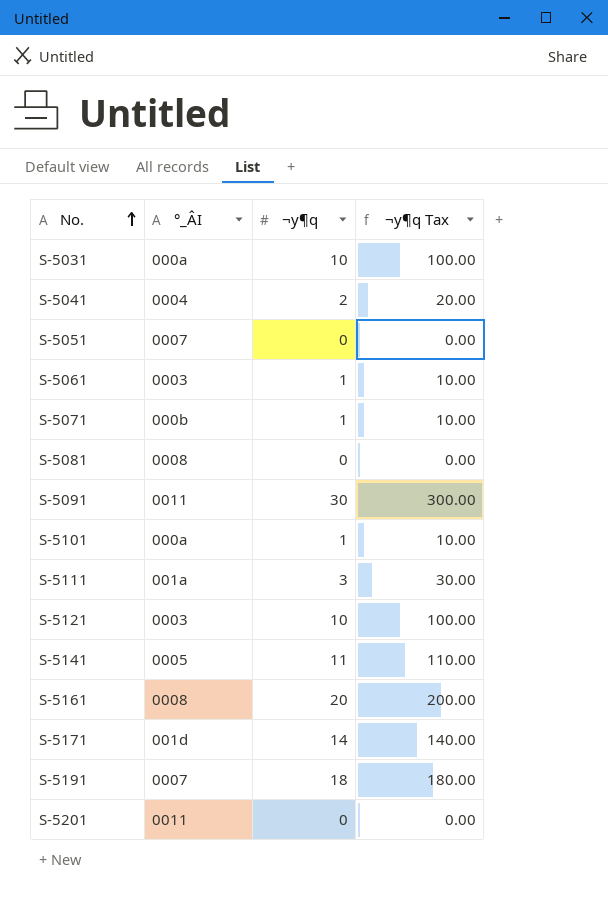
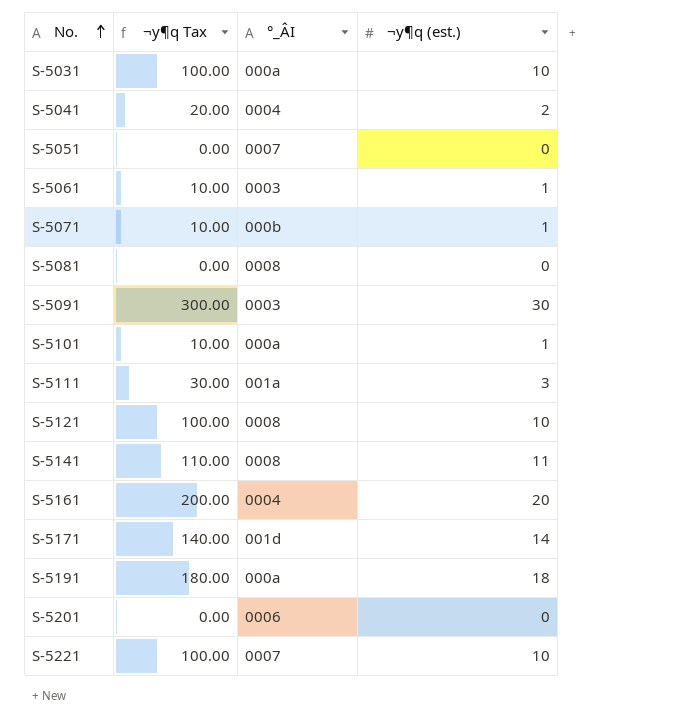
column ¬y¶q Tax | position: 4 -> 2
column name: ¬y¶q -> ¬y¶q (est.)
S-5091 | °_ÂI: 0011 -> 0003
S-5121 | °_ÂI: 0003 -> 0008
S-5141 | °_ÂI: 0005 -> 0008
S-5161 | °_ÂI: 0008 -> 0004
S-5191 | °_ÂI: 0007 -> 000a
S-5201 | °_ÂI: 0011 -> 0006
row S-5221: none -> 100.00 | 0007 | 10

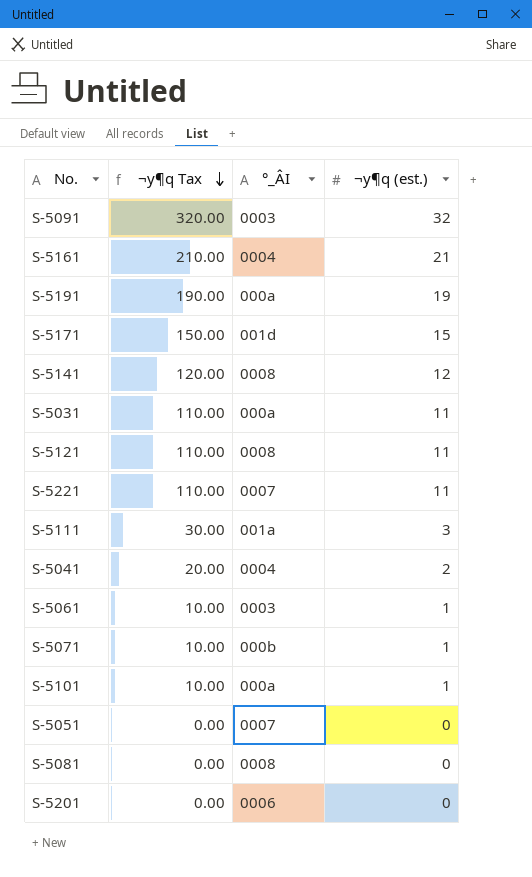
row order: No. ascending -> ¬y¶q Tax descending
S-5091 | ¬y¶q Tax: 300.00 -> 320.00
S-5091 | ¬y¶q (est.): 30 -> 32
S-5161 | ¬y¶q Tax: 200.00 -> 210.00
S-5161 | ¬y¶q (est.): 20 -> 21
S-5191 | ¬y¶q Tax: 180.00 -> 190.00
S-5191 | ¬y¶q (est.): 18 -> 19
S-5171 | ¬y¶q Tax: 140.00 -> 150.00
S-5171 | ¬y¶q (est.): 14 -> 15
S-5141 | ¬y¶q Tax: 110.00 -> 120.00
S-5141 | ¬y¶q (est.): 11 -> 12
S-5031 | ¬y¶q Tax: 100.00 -> 110.00
S-5031 | ¬y¶q (est.): 10 -> 11
S-5121 | ¬y¶q Tax: 100.00 -> 110.00
S-5121 | ¬y¶q (est.): 10 -> 11
S-5221 | ¬y¶q Tax: 100.00 -> 110.00
S-5221 | ¬y¶q (est.): 10 -> 11

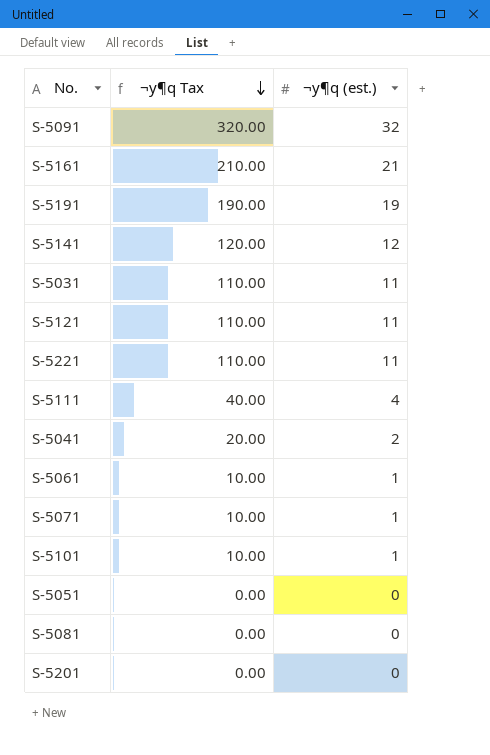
column °_ÂI | position: 3 -> none
row S-5171: 150.00 | 001d | 15 -> none
S-5111 | ¬y¶q Tax: 30.00 -> 40.00
S-5111 | ¬y¶q (est.): 3 -> 4

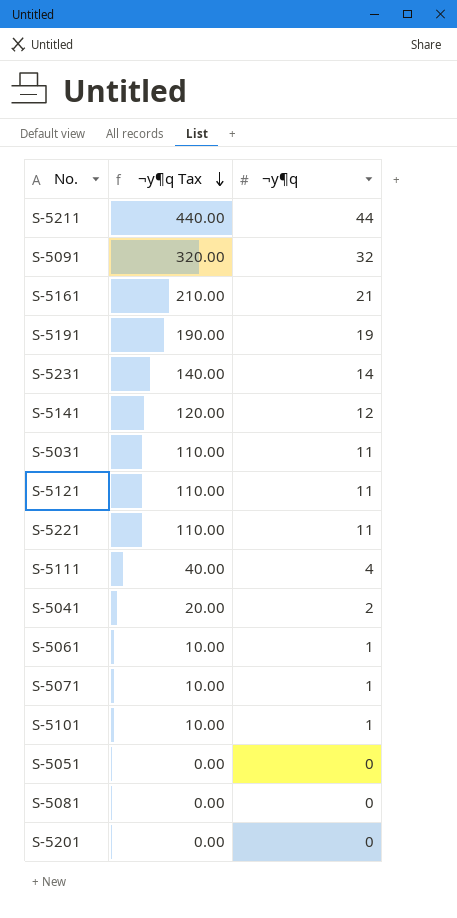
column name: ¬y¶q (est.) -> ¬y¶q
row S-5211: none -> 440.00 | 44
row S-5231: none -> 140.00 | 14

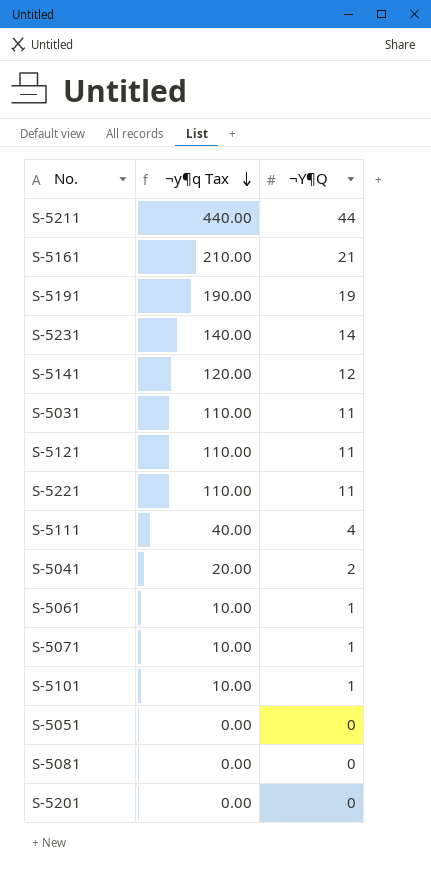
column name: ¬y¶q -> ¬Y¶Q
row S-5091: 320.00 | 32 -> none

